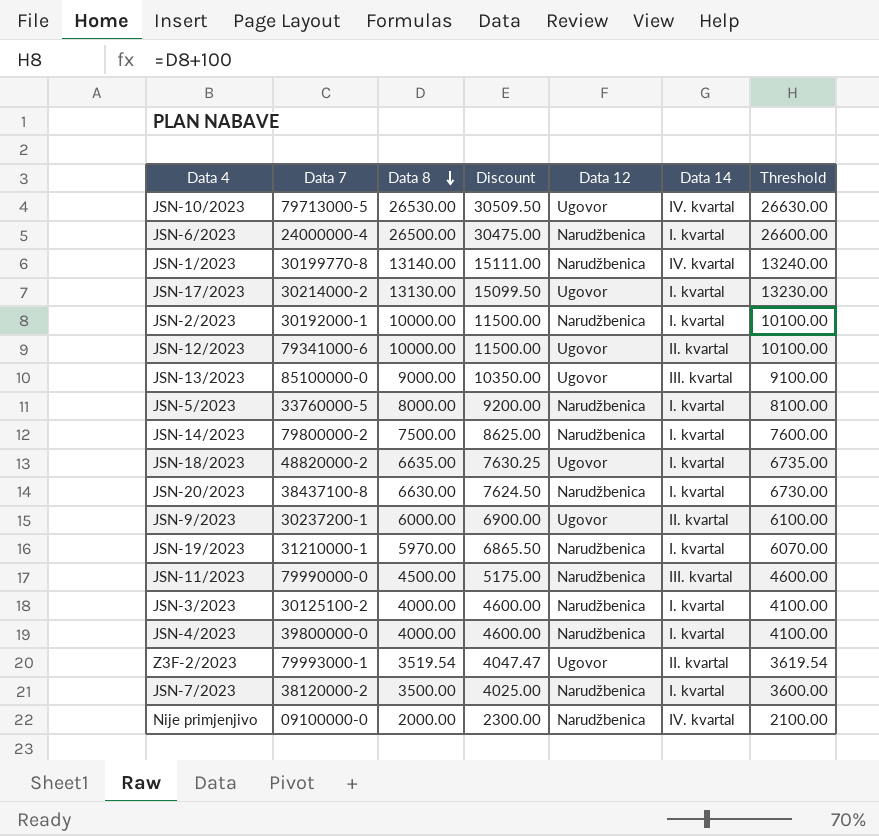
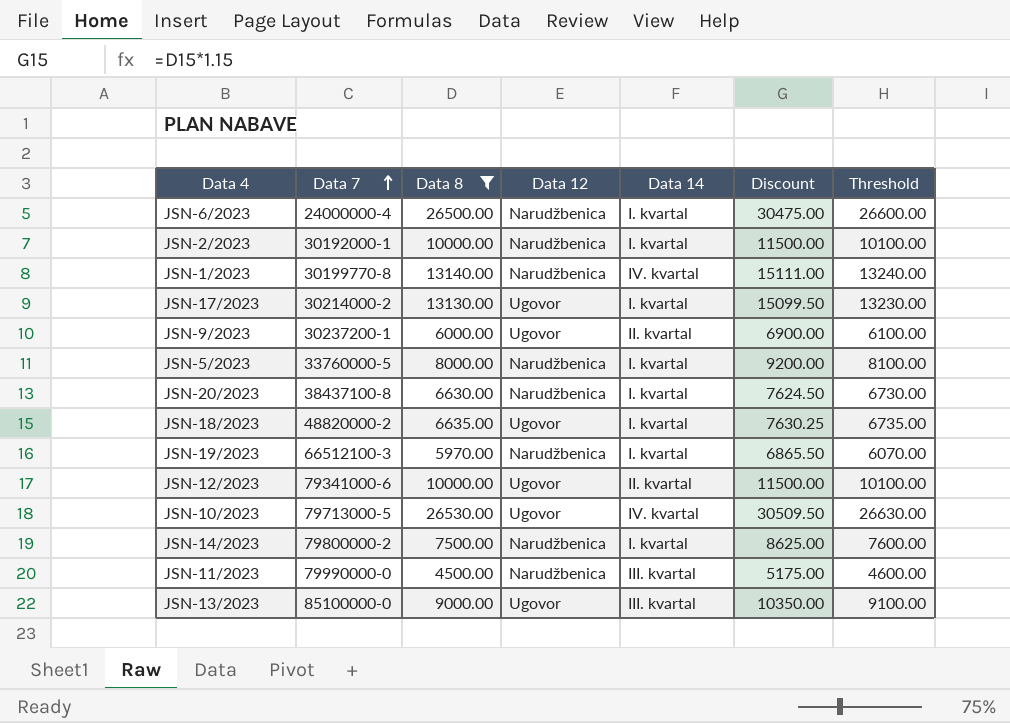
filter: none -> Data 8 >= 4500.00
row order: Data 8 descending -> Data 7 ascending
column Discount | position: 4 -> 6
JSN-19/2023 | Data 7: 31210000-1 -> 66512100-3

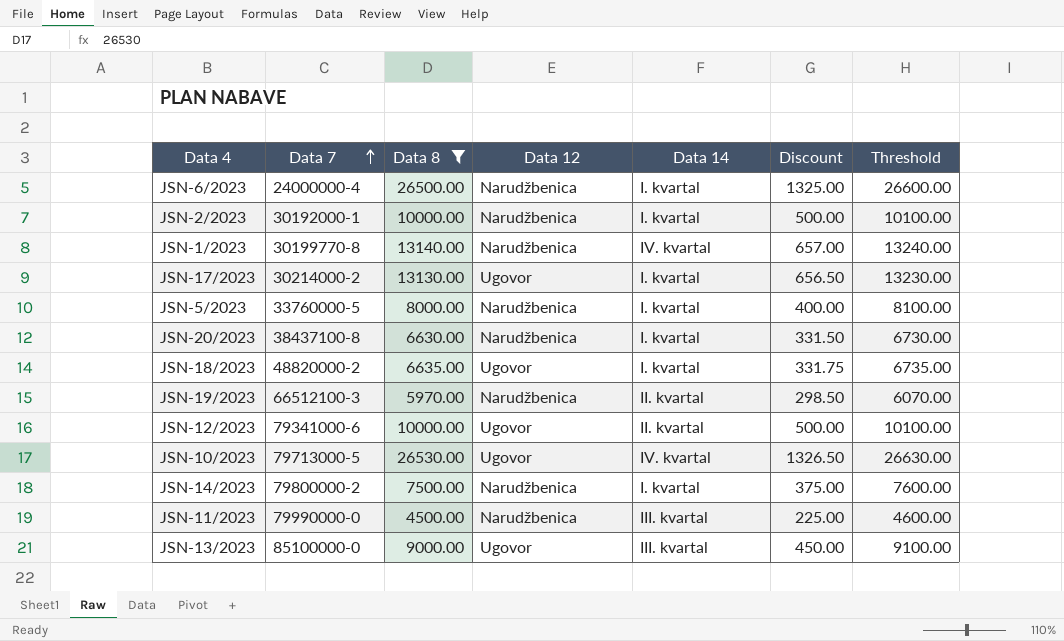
column Discount | formula: [Data 8] * 1.15 -> [Data 8] * 0.05
row JSN-9/2023: 30237200-1 | 6000.00 | Ugovor | II. kvartal | 6900.00 | 6100.00 -> none
JSN-19/2023 | Data 14: I. kvartal -> II. kvartal

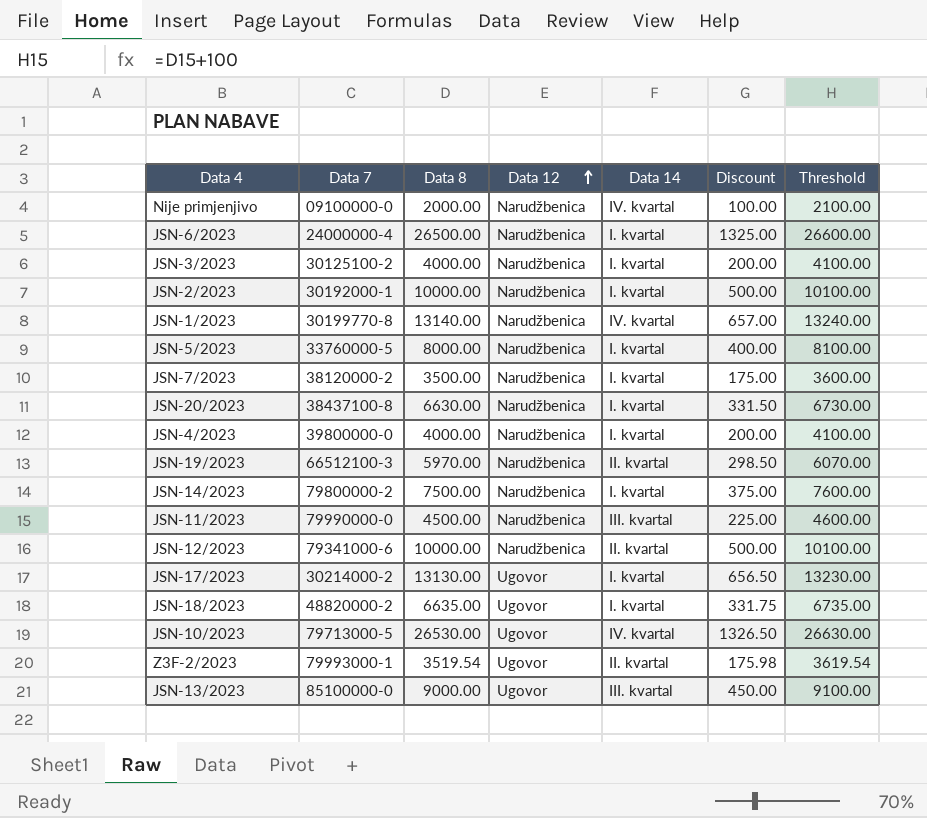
filter: Data 8 >= 4500.00 -> none
row order: Data 7 ascending -> Data 12 ascending
JSN-12/2023 | Data 12: Ugovor -> Narudžbenica

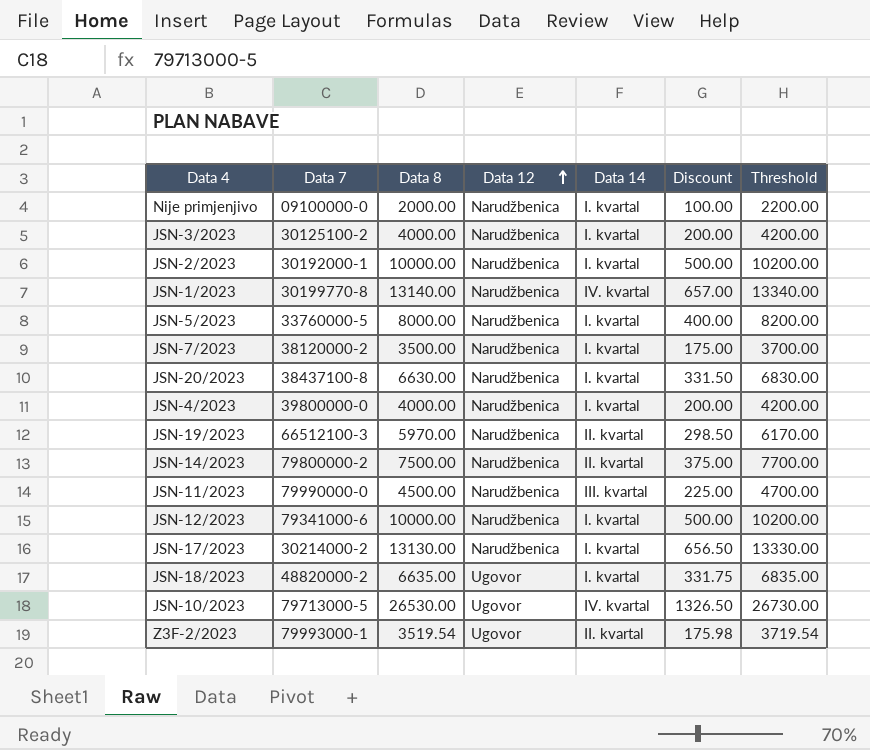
column Threshold | formula: [Data 8] + 100 -> [Data 8] + 200
row JSN-6/2023: 24000000-4 | 26500.00 | Narudžbenica | I. kvartal | 1325.00 | 26600.00 -> none
row JSN-13/2023: 85100000-0 | 9000.00 | Ugovor | III. kvartal | 450.00 | 9100.00 -> none
Nije primjenjivo | Data 14: IV. kvartal -> I. kvartal
JSN-14/2023 | Data 14: I. kvartal -> II. kvartal
JSN-12/2023 | Data 14: II. kvartal -> I. kvartal
JSN-17/2023 | Data 12: Ugovor -> Narudžbenica

